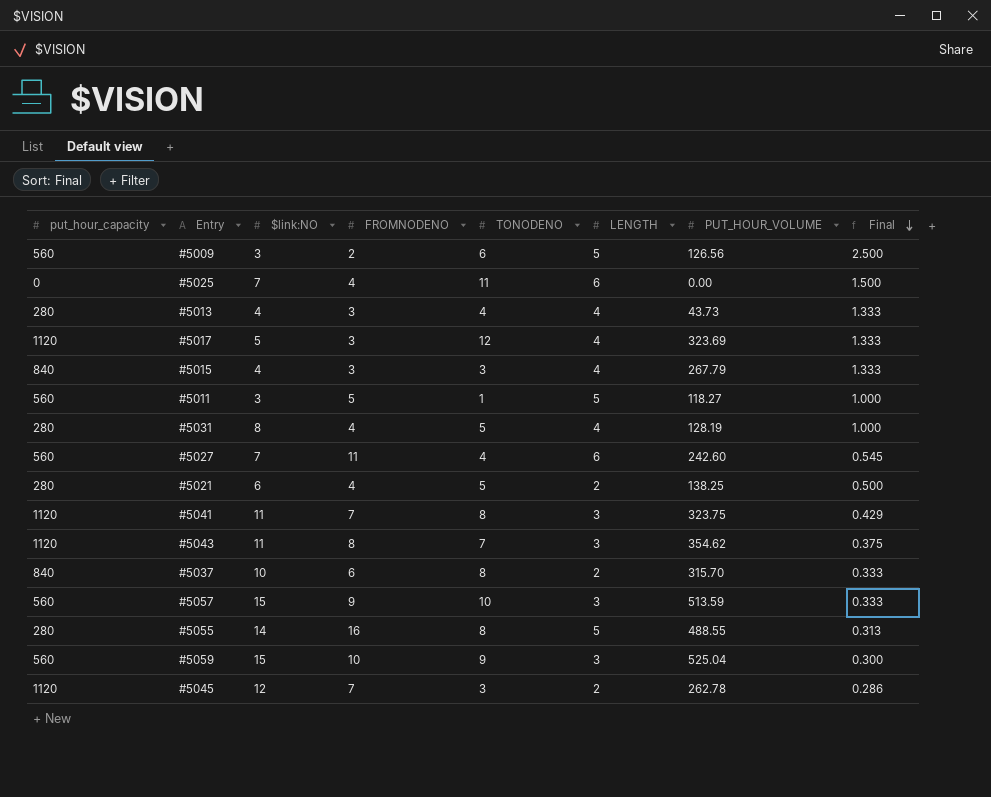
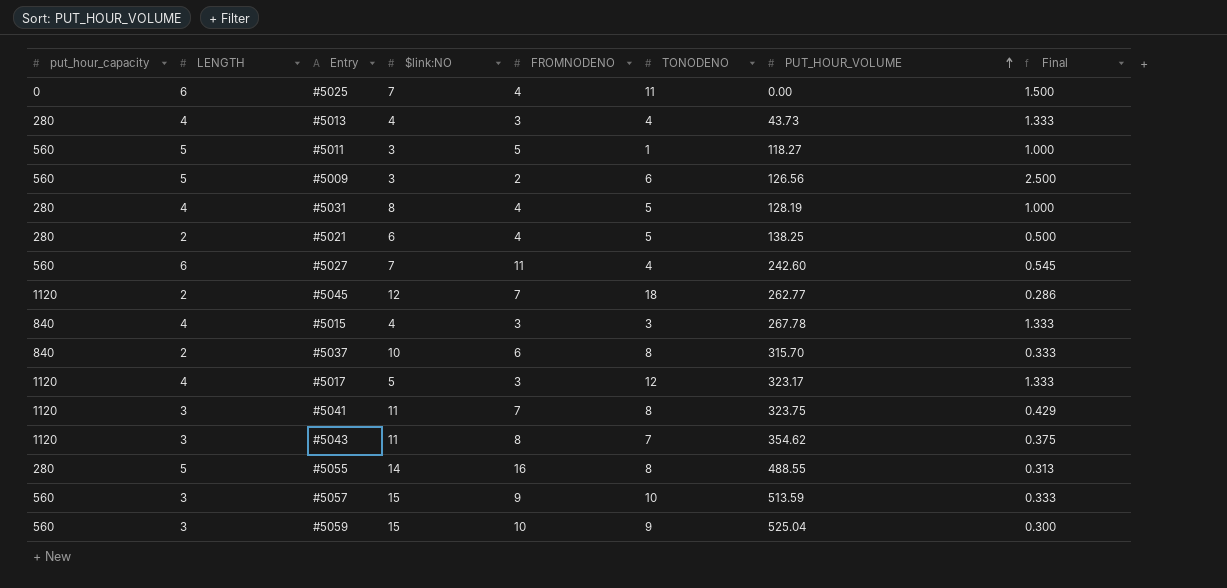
row order: Final descending -> PUT_HOUR_VOLUME ascending
column LENGTH | position: 6 -> 2
#5045 | TONODENO: 3 -> 18
#5045 | PUT_HOUR_VOLUME: 262.78 -> 262.77
#5015 | PUT_HOUR_VOLUME: 267.79 -> 267.78
#5017 | PUT_HOUR_VOLUME: 323.69 -> 323.17

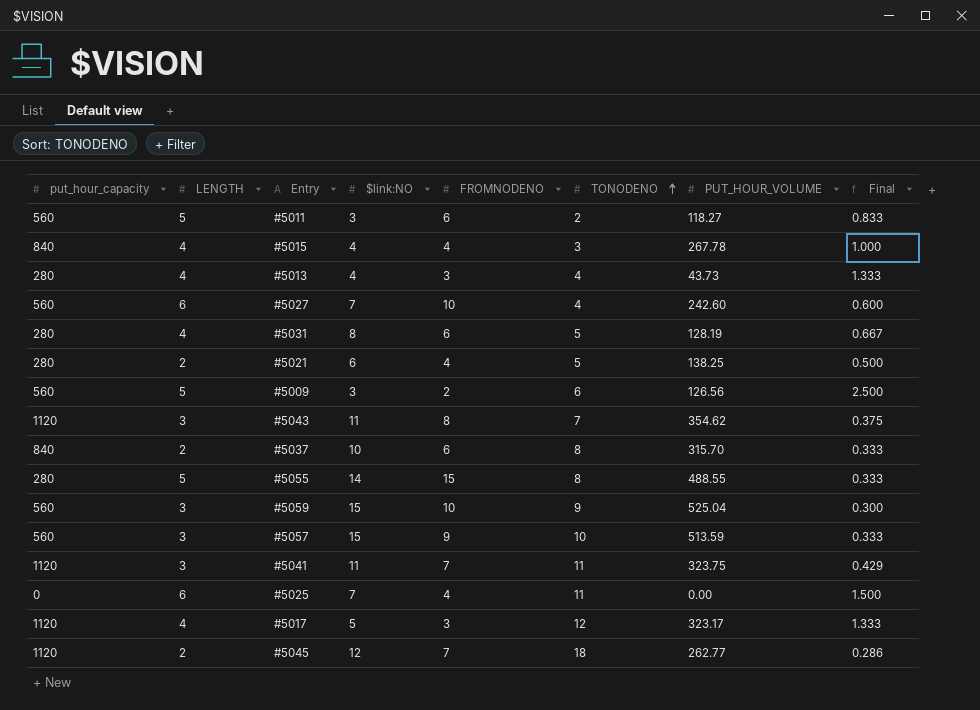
row order: PUT_HOUR_VOLUME ascending -> TONODENO ascending
#5011 | FROMNODENO: 5 -> 6
#5011 | TONODENO: 1 -> 2
#5011 | Final: 1.000 -> 0.833
#5015 | FROMNODENO: 3 -> 4
#5015 | Final: 1.333 -> 1.000
#5027 | FROMNODENO: 11 -> 10
#5027 | Final: 0.545 -> 0.600
#5031 | FROMNODENO: 4 -> 6
#5031 | Final: 1.000 -> 0.667
#5055 | FROMNODENO: 16 -> 15
#5055 | Final: 0.313 -> 0.333
#5041 | TONODENO: 8 -> 11

